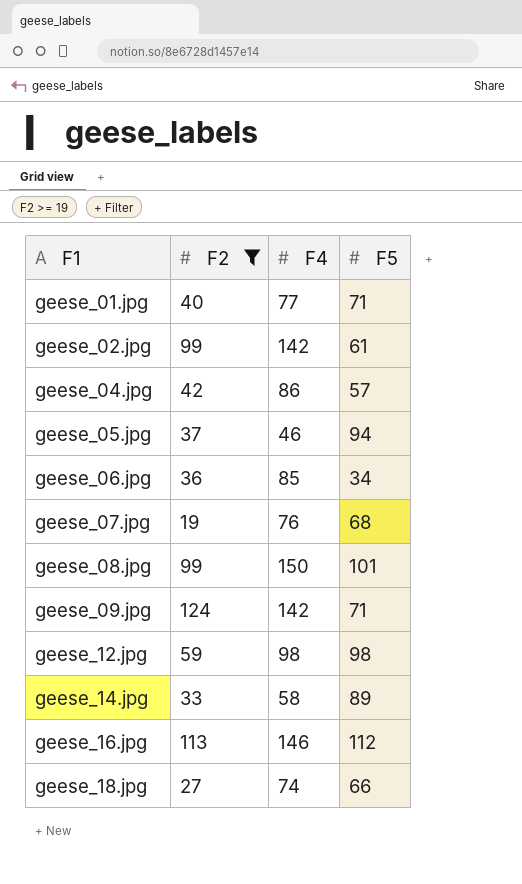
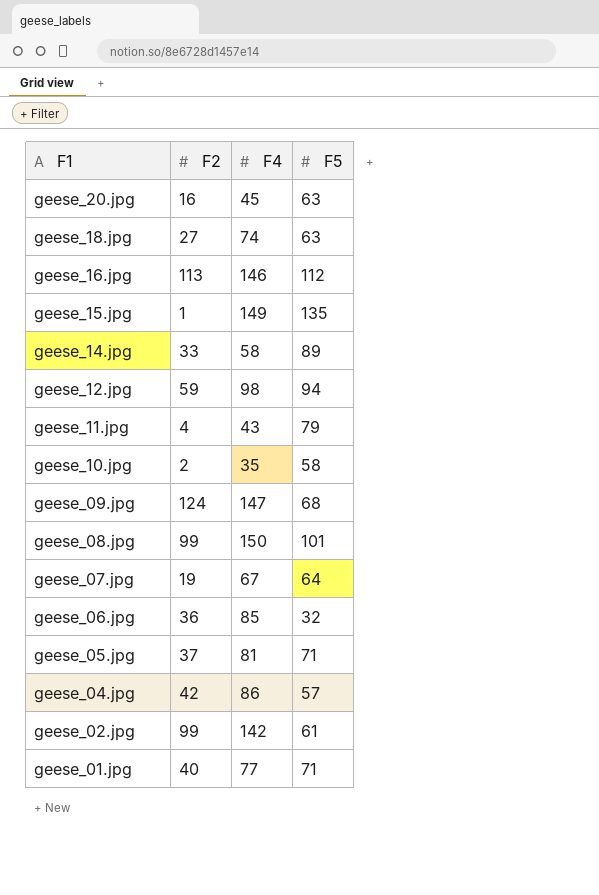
filter: F2 >= 19 -> none
row order: F1 ascending -> F1 descending
geese_18.jpg | F5: 66 -> 63
geese_12.jpg | F5: 98 -> 94
geese_09.jpg | F4: 142 -> 147
geese_09.jpg | F5: 71 -> 68
geese_07.jpg | F4: 76 -> 67
geese_07.jpg | F5: 68 -> 64
geese_06.jpg | F5: 34 -> 32
geese_05.jpg | F4: 46 -> 81
geese_05.jpg | F5: 94 -> 71

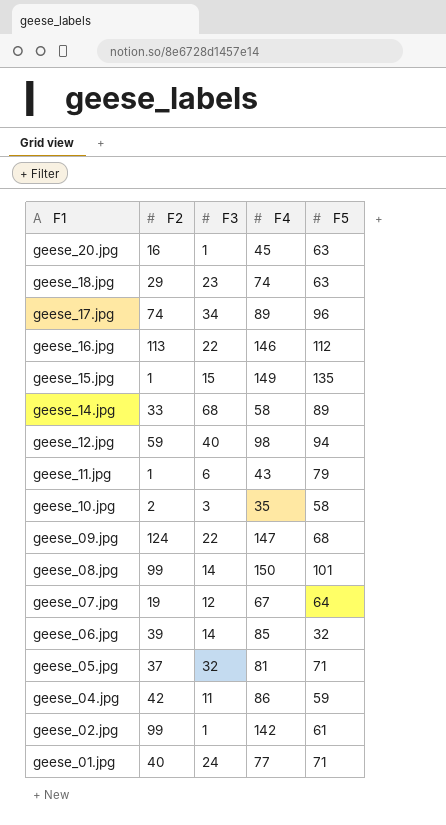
column F3 | position: none -> 3
geese_18.jpg | F2: 27 -> 29
row geese_17.jpg: none -> 74 | 34 | 89 | 96
geese_11.jpg | F2: 4 -> 1
geese_06.jpg | F2: 36 -> 39
geese_04.jpg | F5: 57 -> 59

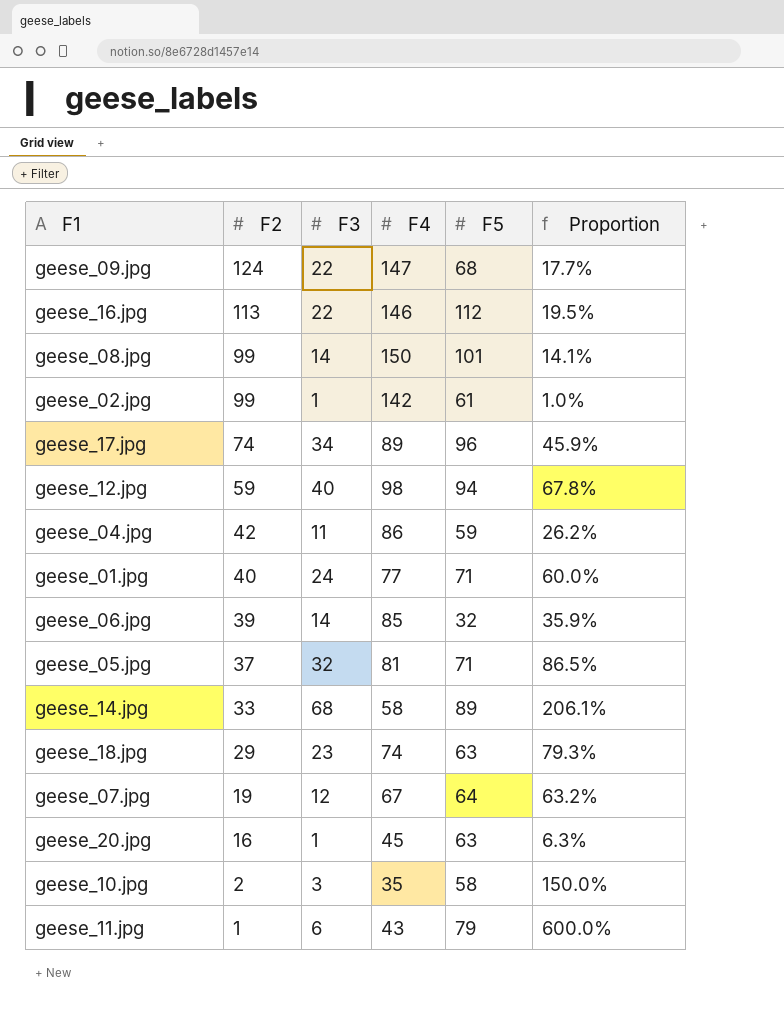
row order: F1 descending -> F2 descending
column Proportion | formula: none -> [F3] / [F2]
row geese_15.jpg: 1 | 15 | 149 | 135 -> none

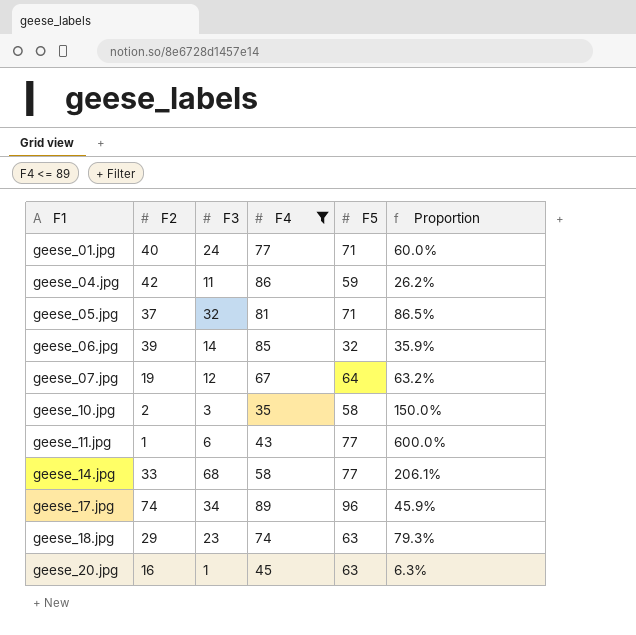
filter: none -> F4 <= 89
row order: F2 descending -> F1 ascending
geese_11.jpg | F5: 79 -> 77
geese_14.jpg | F5: 89 -> 77

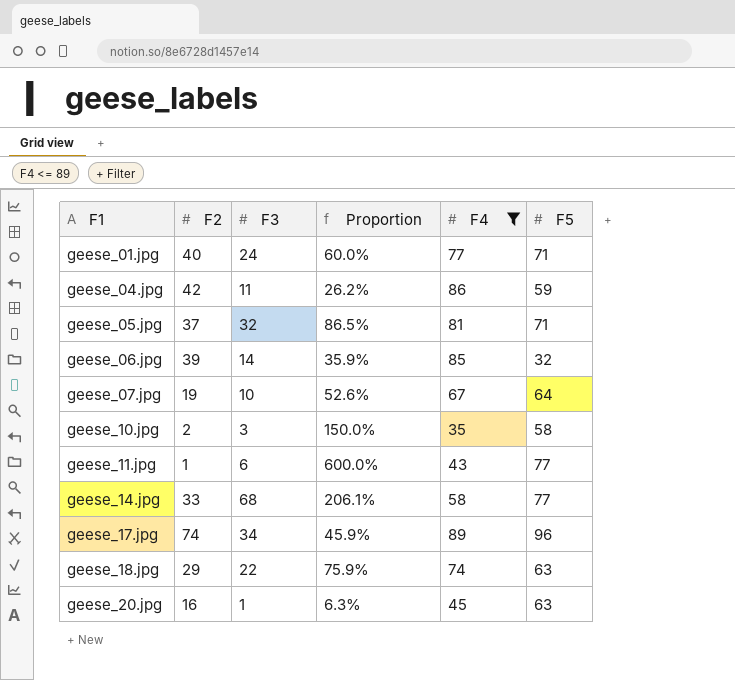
column Proportion | position: 6 -> 4
geese_07.jpg | F3: 12 -> 10
geese_07.jpg | Proportion: 63.2% -> 52.6%
geese_18.jpg | F3: 23 -> 22
geese_18.jpg | Proportion: 79.3% -> 75.9%

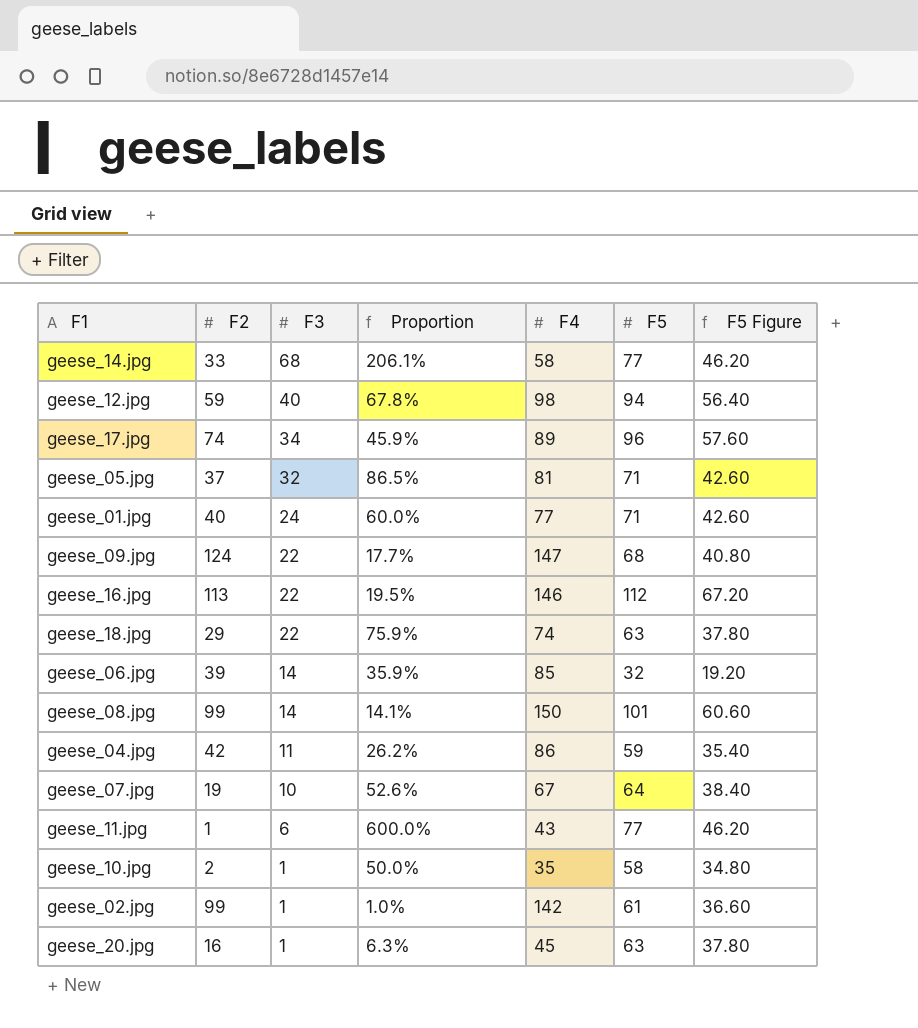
filter: F4 <= 89 -> none
row order: F1 ascending -> F3 descending
column F5 Figure | formula: none -> [F5] * 0.6
geese_10.jpg | F3: 3 -> 1
geese_10.jpg | Proportion: 150.0% -> 50.0%

